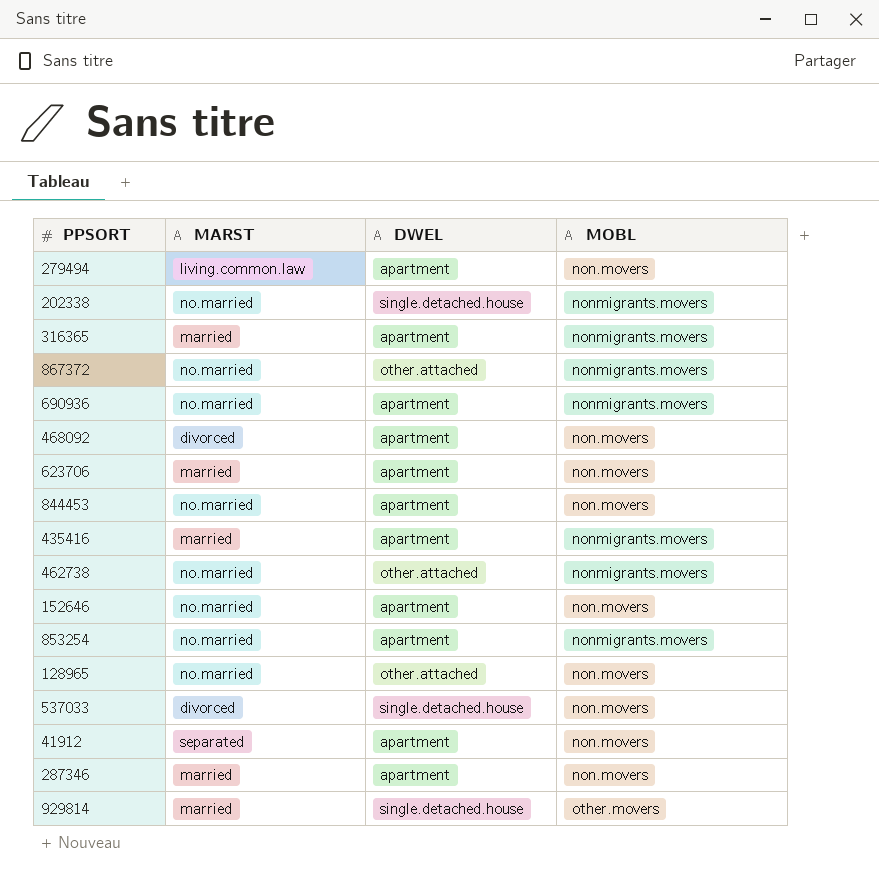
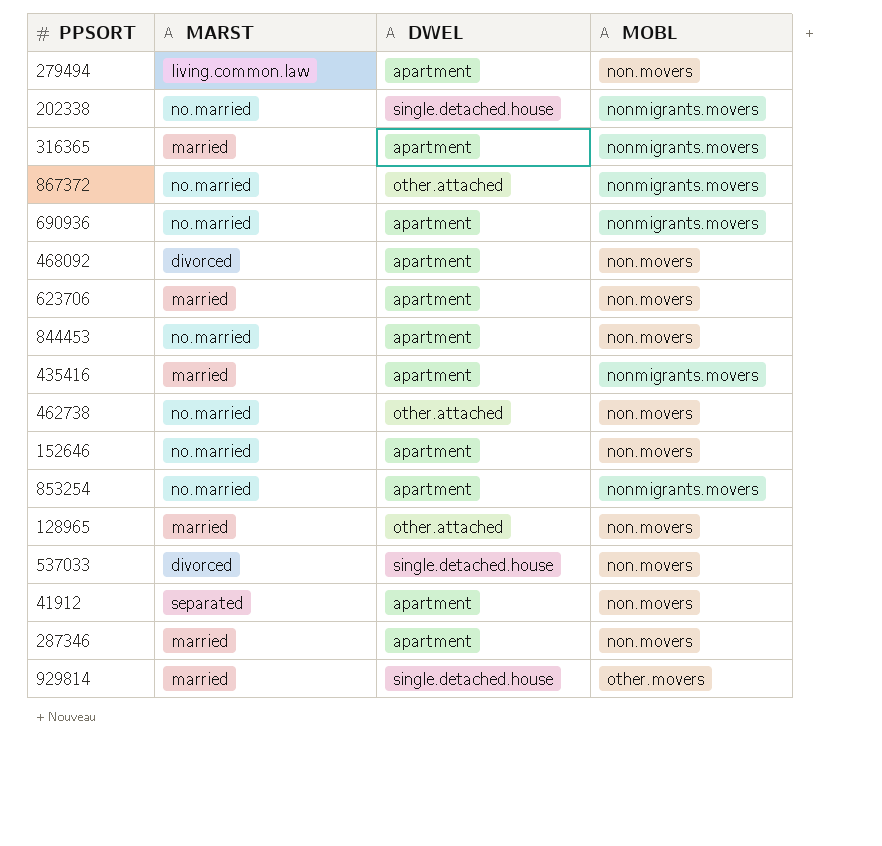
462738 | MOBL: nonmigrants.movers -> non.movers
128965 | MARST: no.married -> married

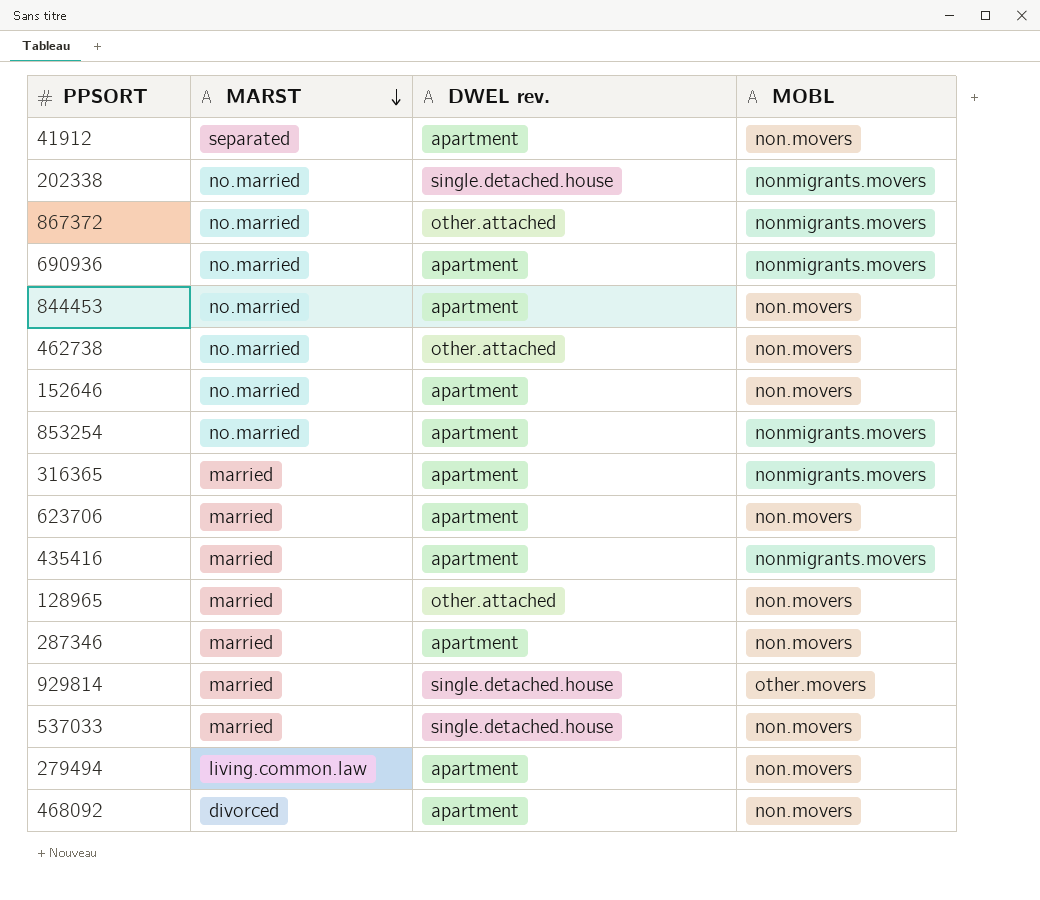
row order: none -> MARST descending
column name: DWEL -> DWEL rev.
537033 | MARST: divorced -> married

